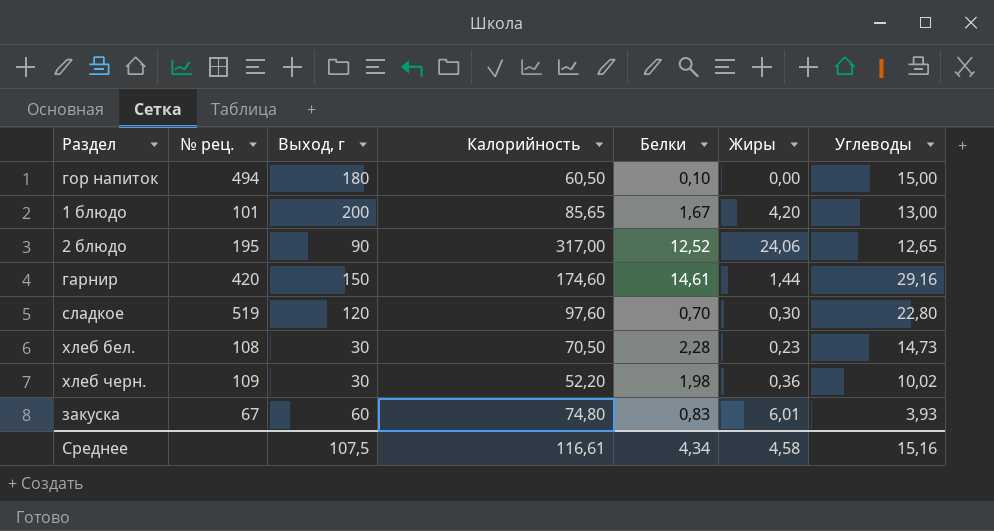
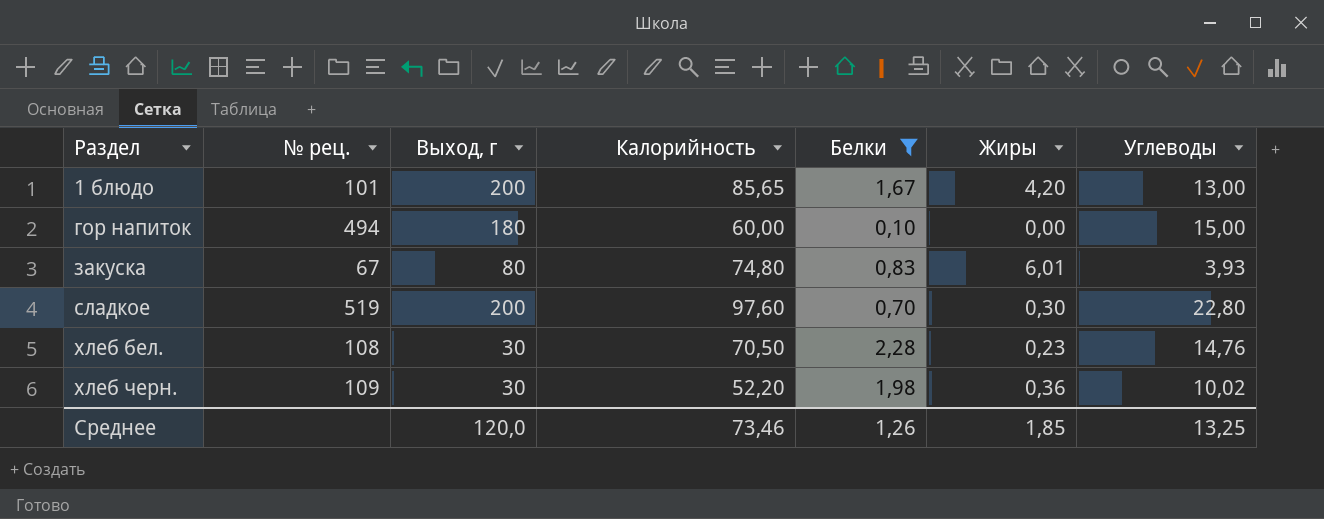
filter: none -> Белки <= 2,28
row order: none -> Раздел ascending
гор напиток | Калорийность: 60,50 -> 60,00
закуска | Выход, г: 60 -> 80
сладкое | Выход, г: 120 -> 200
хлеб бел. | Углеводы: 14,73 -> 14,76
Среднее | Выход, г: 107,5 -> 120,0
Среднее | Калорийность: 116,61 -> 73,46
Среднее | Белки: 4,34 -> 1,26
Среднее | Жиры: 4,58 -> 1,85
Среднее | Углеводы: 15,16 -> 13,25

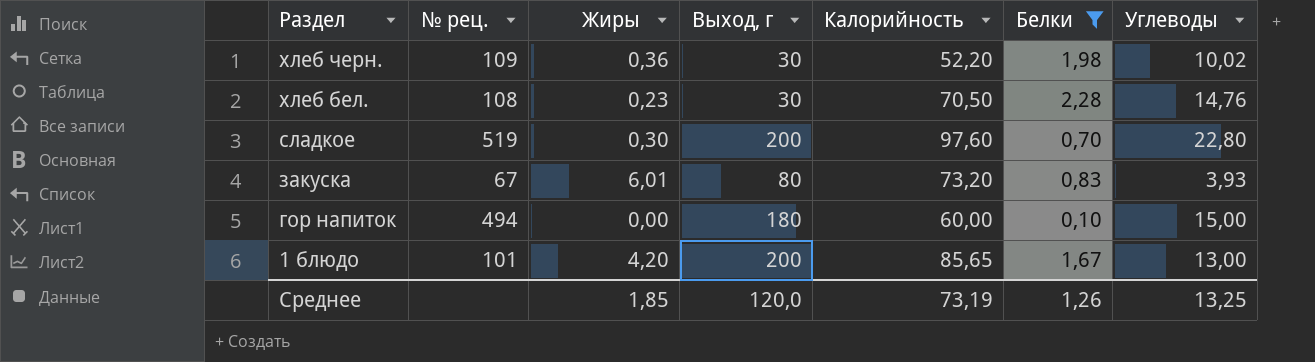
row order: Раздел ascending -> Раздел descending
column Жиры | position: 6 -> 3
закуска | Калорийность: 74,80 -> 73,20
Среднее | Калорийность: 73,46 -> 73,19

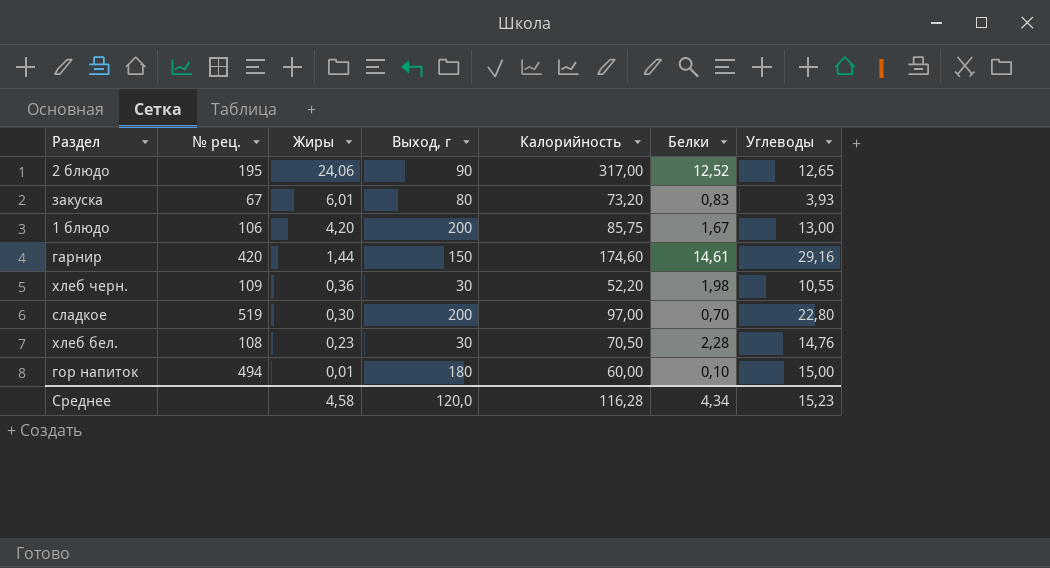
filter: Белки <= 2,28 -> none
row order: Раздел descending -> Жиры descending
1 блюдо | № рец.: 101 -> 106
1 блюдо | Калорийность: 85,65 -> 85,75
хлеб черн. | Углеводы: 10,02 -> 10,55
сладкое | Калорийность: 97,60 -> 97,00
гор напиток | Жиры: 0,00 -> 0,01
Среднее | Жиры: 1,85 -> 4,58
Среднее | Калорийность: 73,19 -> 116,28
Среднее | Белки: 1,26 -> 4,34
Среднее | Углеводы: 13,25 -> 15,23

